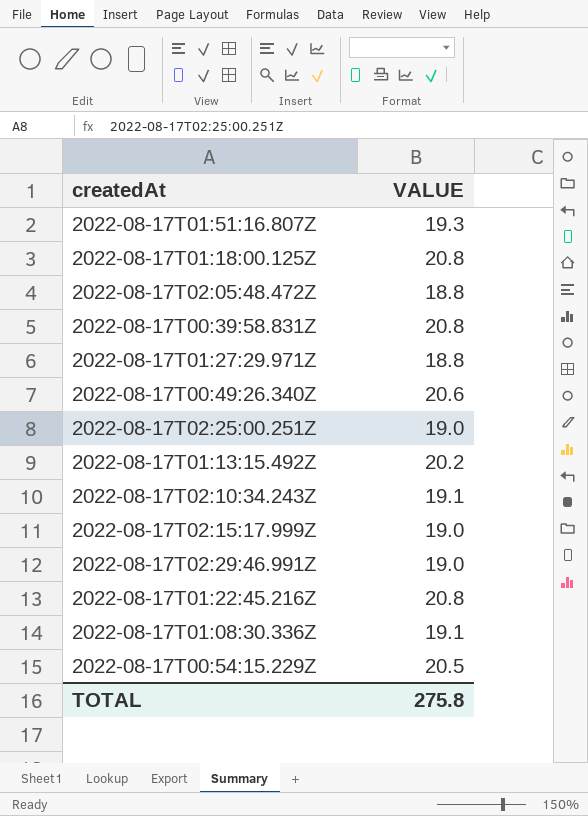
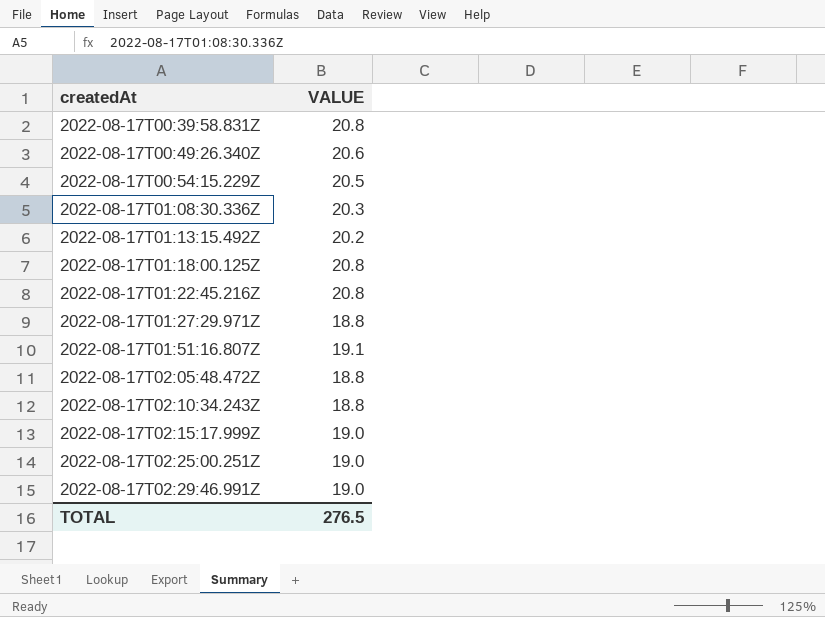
row order: none -> createdAt ascending
2022-08-17T01:08:30.336Z | VALUE: 19.1 -> 20.3
2022-08-17T01:51:16.807Z | VALUE: 19.3 -> 19.1
2022-08-17T02:10:34.243Z | VALUE: 19.1 -> 18.8
TOTAL | VALUE: 275.8 -> 276.5

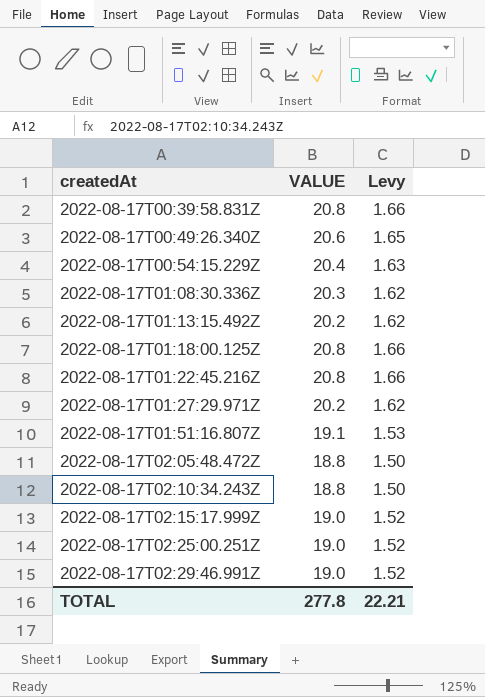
column Levy | formula: none -> [VALUE] * 0.08
2022-08-17T00:54:15.229Z | VALUE: 20.5 -> 20.4
2022-08-17T01:27:29.971Z | VALUE: 18.8 -> 20.2
TOTAL | VALUE: 276.5 -> 277.8

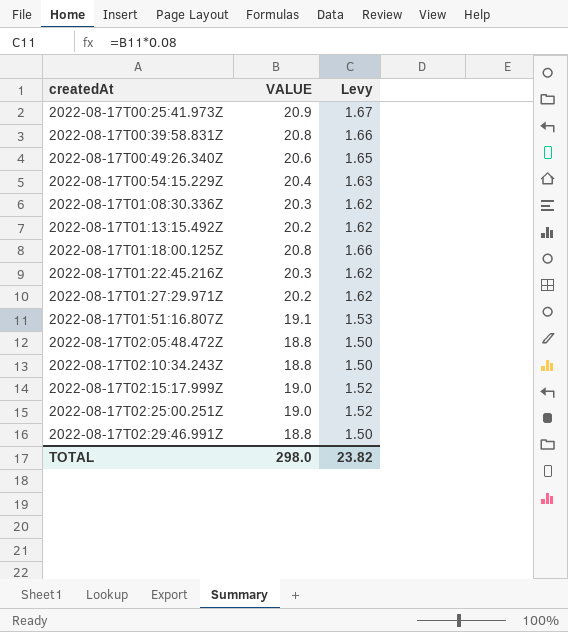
row 2022-08-17T00:25:41.973Z: none -> 20.9 | 1.67
2022-08-17T01:22:45.216Z | VALUE: 20.8 -> 20.3
2022-08-17T01:22:45.216Z | Levy: 1.66 -> 1.62
2022-08-17T02:29:46.991Z | VALUE: 19.0 -> 18.8
2022-08-17T02:29:46.991Z | Levy: 1.52 -> 1.50
TOTAL | VALUE: 277.8 -> 298.0
TOTAL | Levy: 22.21 -> 23.82

